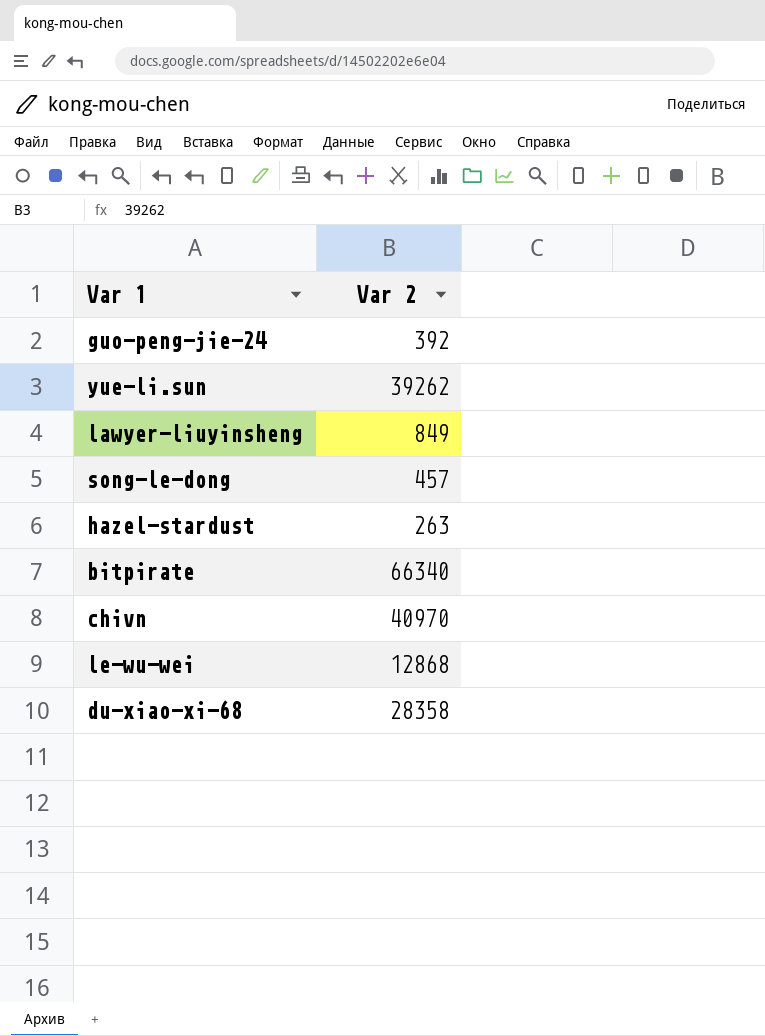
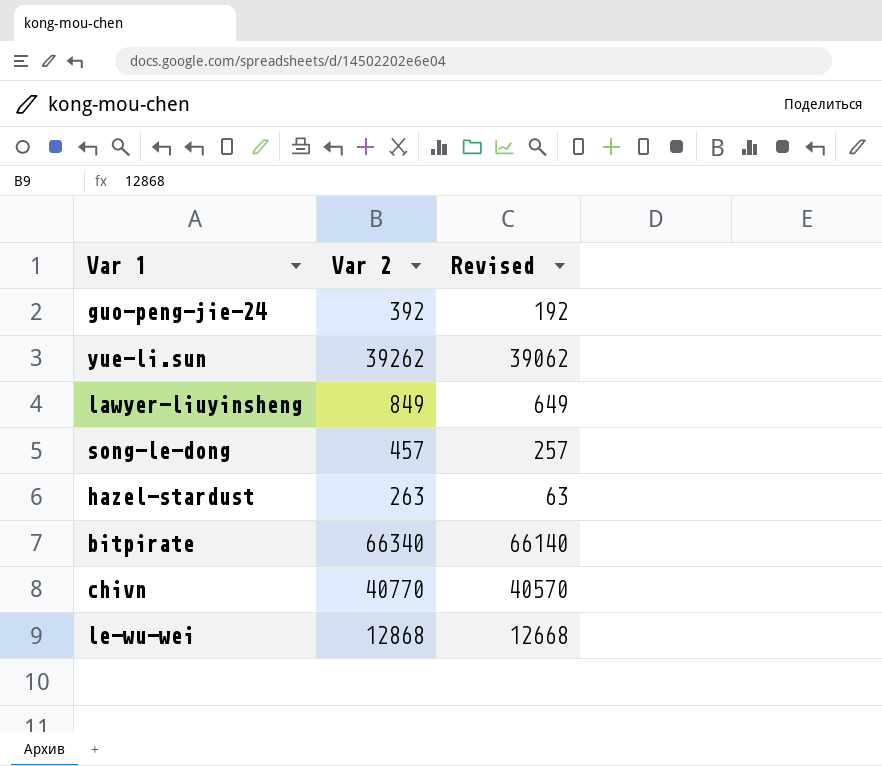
column Revised | formula: none -> [Var 2] - 200
row du-xiao-xi-68: 28358 -> none
chivn | Var 2: 40970 -> 40770

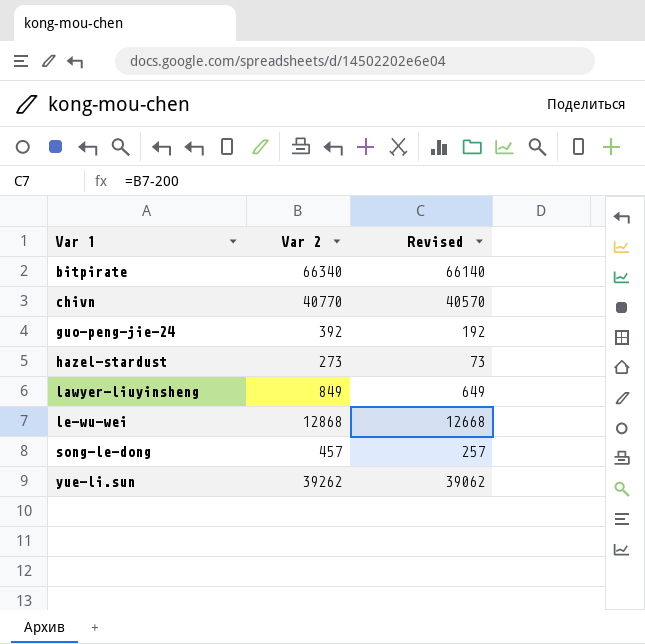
row order: none -> Var 1 ascending
hazel-stardust | Var 2: 263 -> 273
hazel-stardust | Revised: 63 -> 73

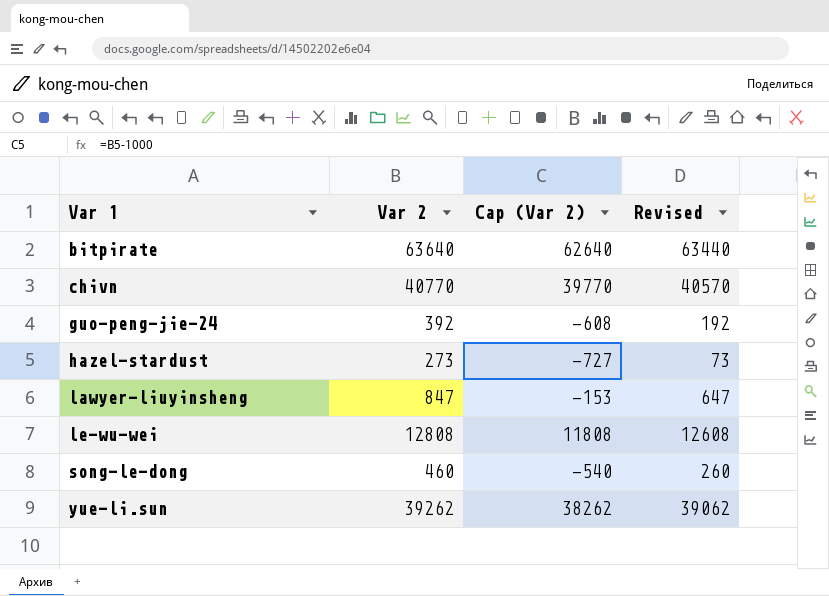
column Cap (Var 2) | formula: none -> [Var 2] - 1000
bitpirate | Var 2: 66340 -> 63640
bitpirate | Revised: 66140 -> 63440
lawyer-liuyinsheng | Var 2: 849 -> 847
lawyer-liuyinsheng | Revised: 649 -> 647
le-wu-wei | Var 2: 12868 -> 12808
le-wu-wei | Revised: 12668 -> 12608
song-le-dong | Var 2: 457 -> 460
song-le-dong | Revised: 257 -> 260

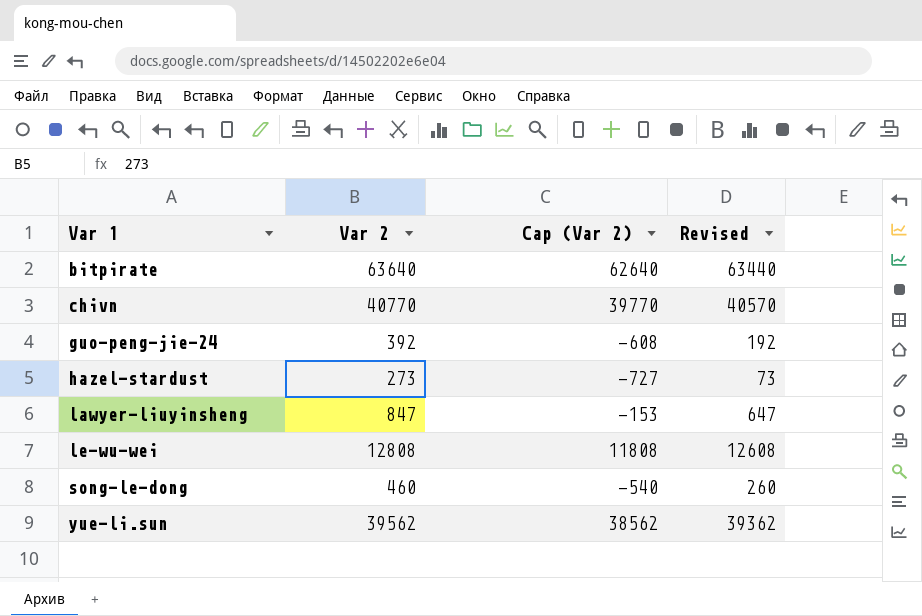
yue-li.sun | Var 2: 39262 -> 39562
yue-li.sun | Cap (Var 2): 38262 -> 38562
yue-li.sun | Revised: 39062 -> 39362

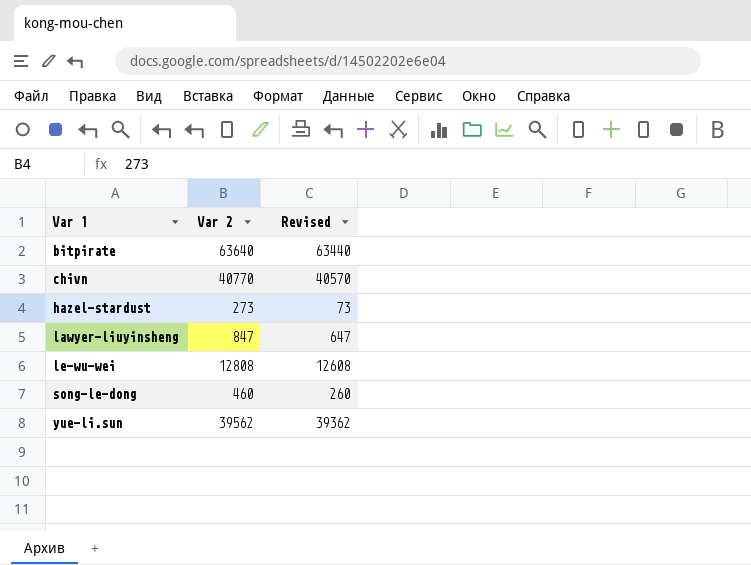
column Cap (Var 2) | formula: [Var 2] - 1000 -> none
row guo-peng-jie-24: 392 | -608 | 192 -> none

